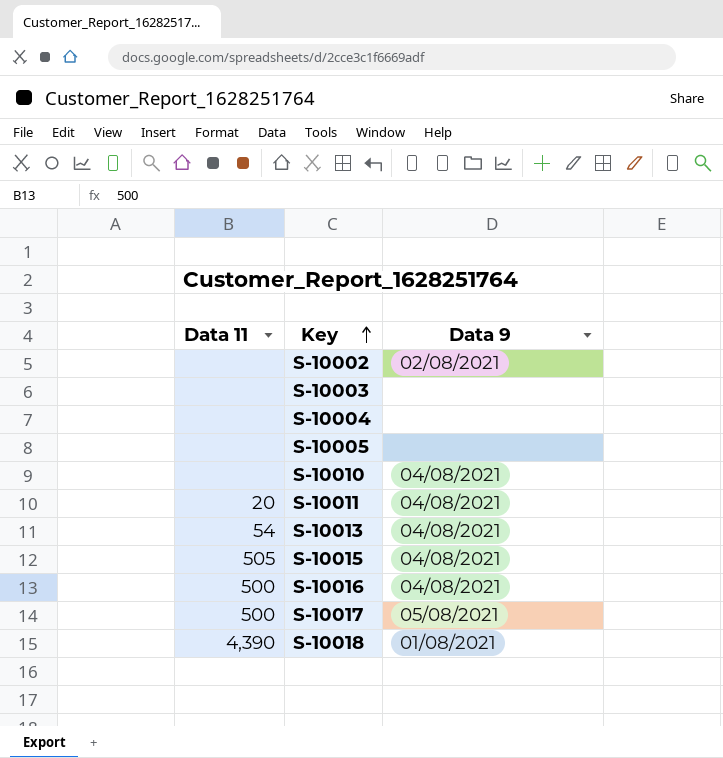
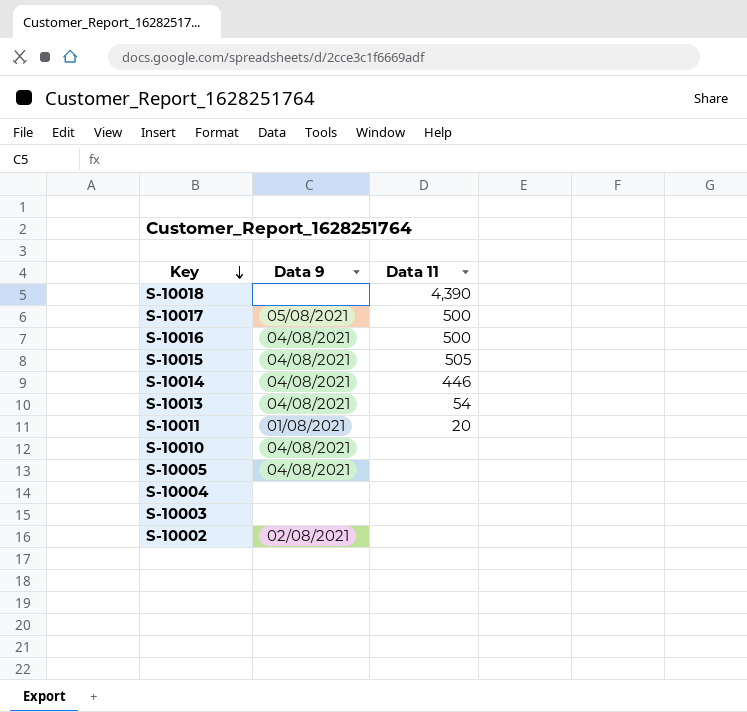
row order: Key ascending -> Key descending
column Data 11 | position: 1 -> 3
S-10018 | Data 9: 01/08/2021 -> none
row S-10014: none -> 04/08/2021 | 446
S-10011 | Data 9: 04/08/2021 -> 01/08/2021
S-10005 | Data 9: none -> 04/08/2021

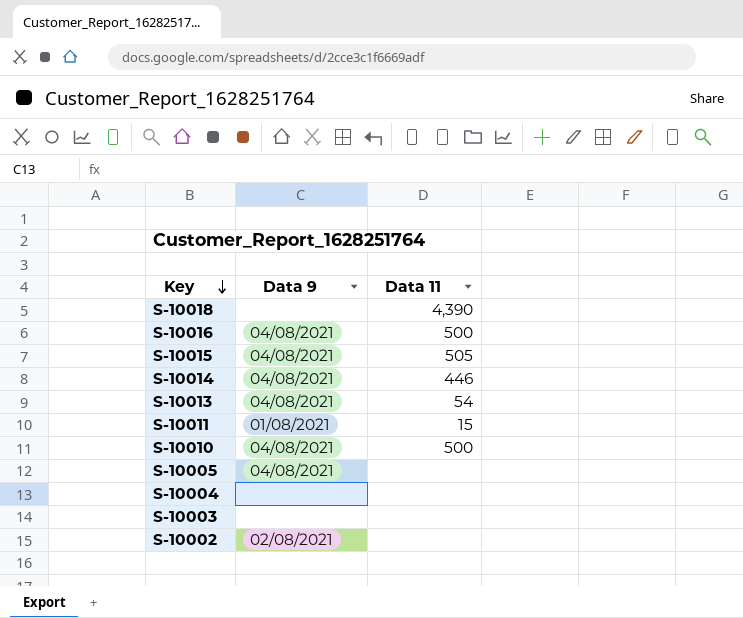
row S-10017: 05/08/2021 | 500 -> none
S-10011 | Data 11: 20 -> 15
S-10010 | Data 11: none -> 500

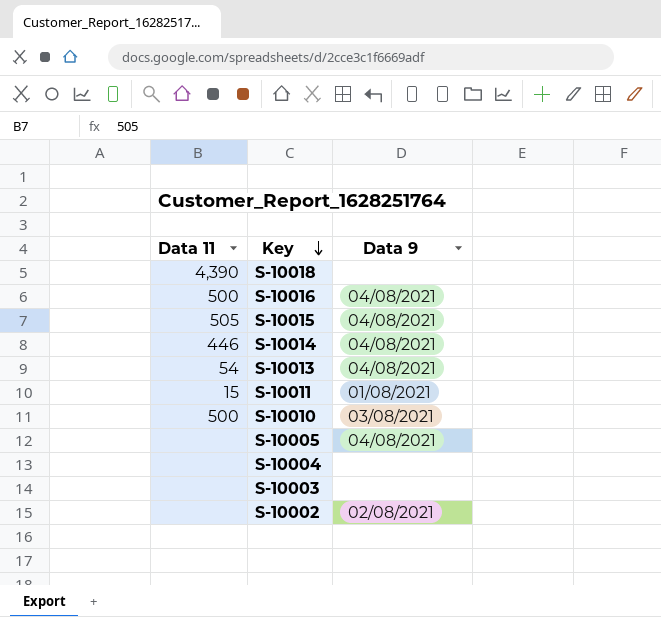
column Data 11 | position: 3 -> 1
S-10010 | Data 9: 04/08/2021 -> 03/08/2021

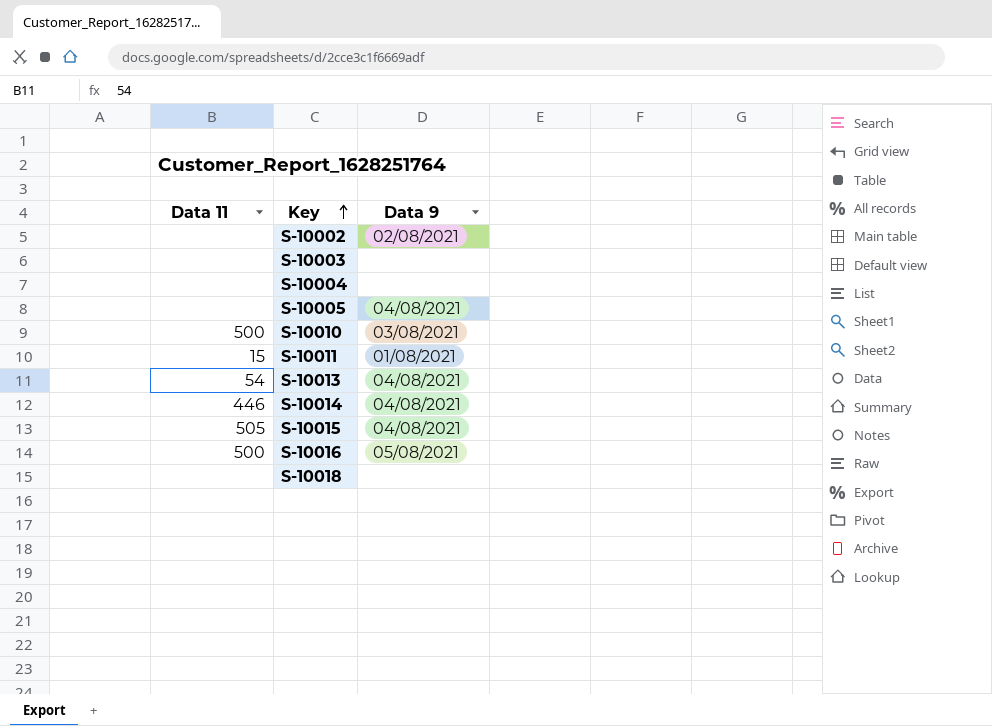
row order: Key descending -> Key ascending
S-10016 | Data 9: 04/08/2021 -> 05/08/2021
S-10018 | Data 11: 4,390 -> none

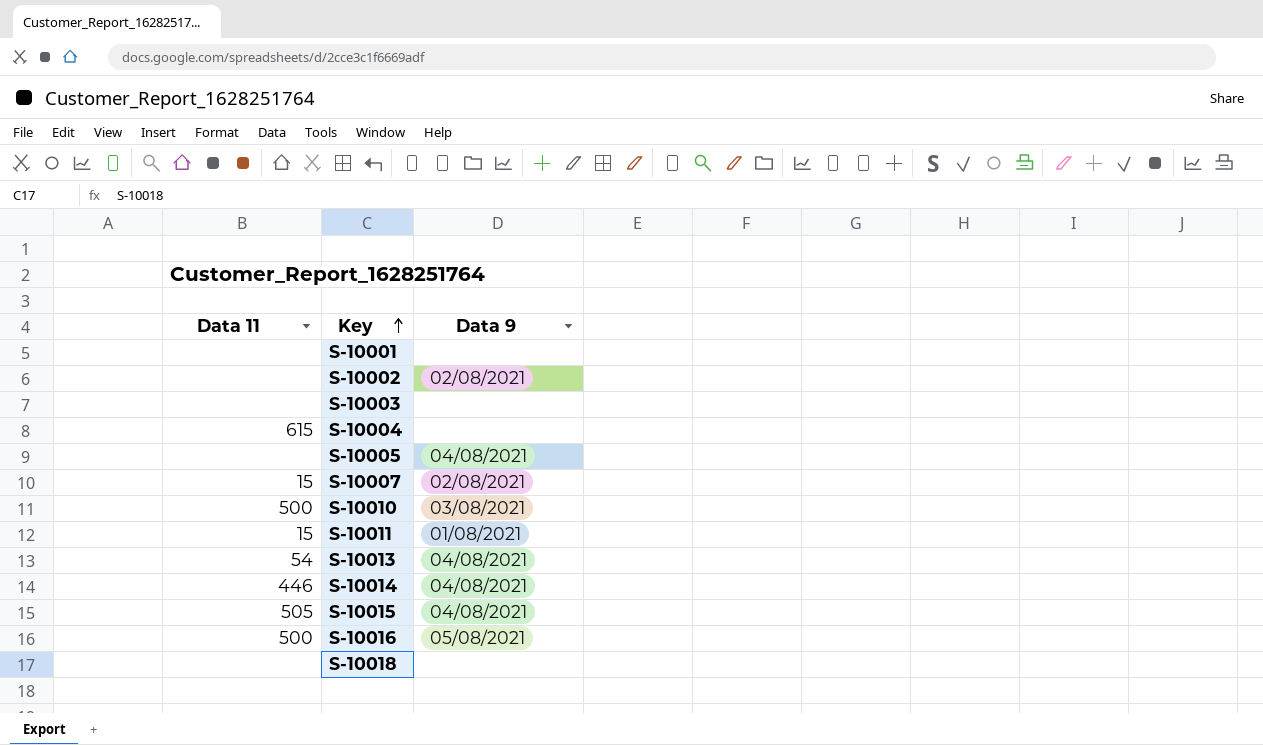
row S-10001: none -> none | none
S-10004 | Data 11: none -> 615
row S-10007: none -> 15 | 02/08/2021

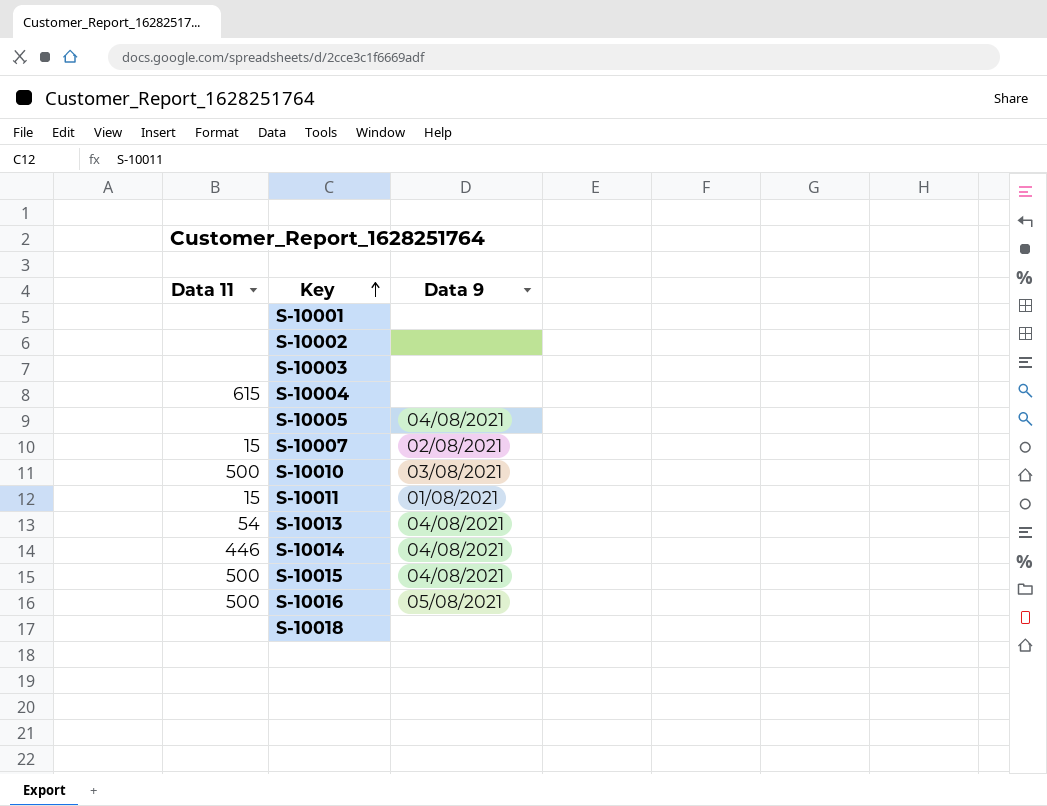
S-10002 | Data 9: 02/08/2021 -> none
S-10015 | Data 11: 505 -> 500

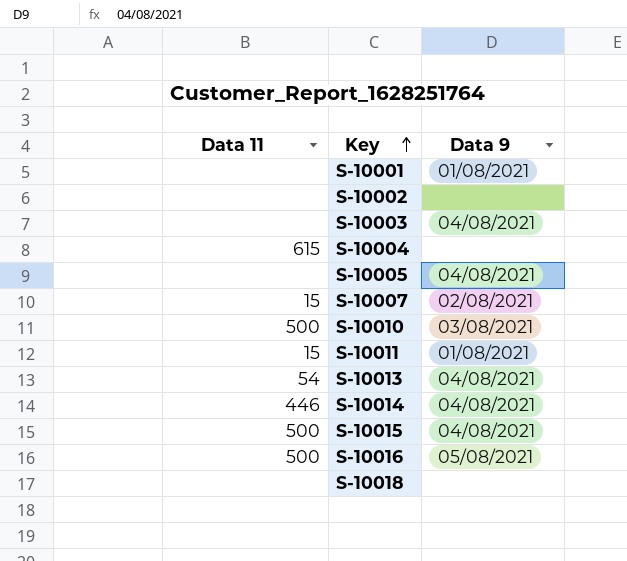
S-10001 | Data 9: none -> 01/08/2021
S-10003 | Data 9: none -> 04/08/2021

